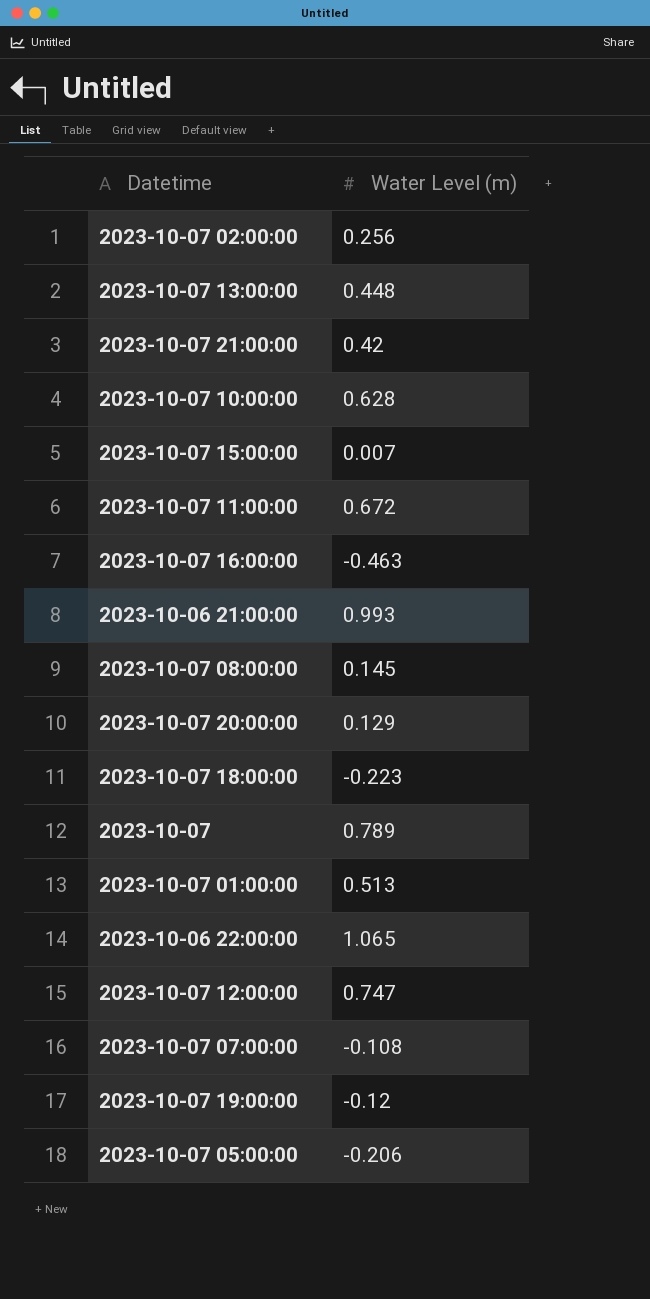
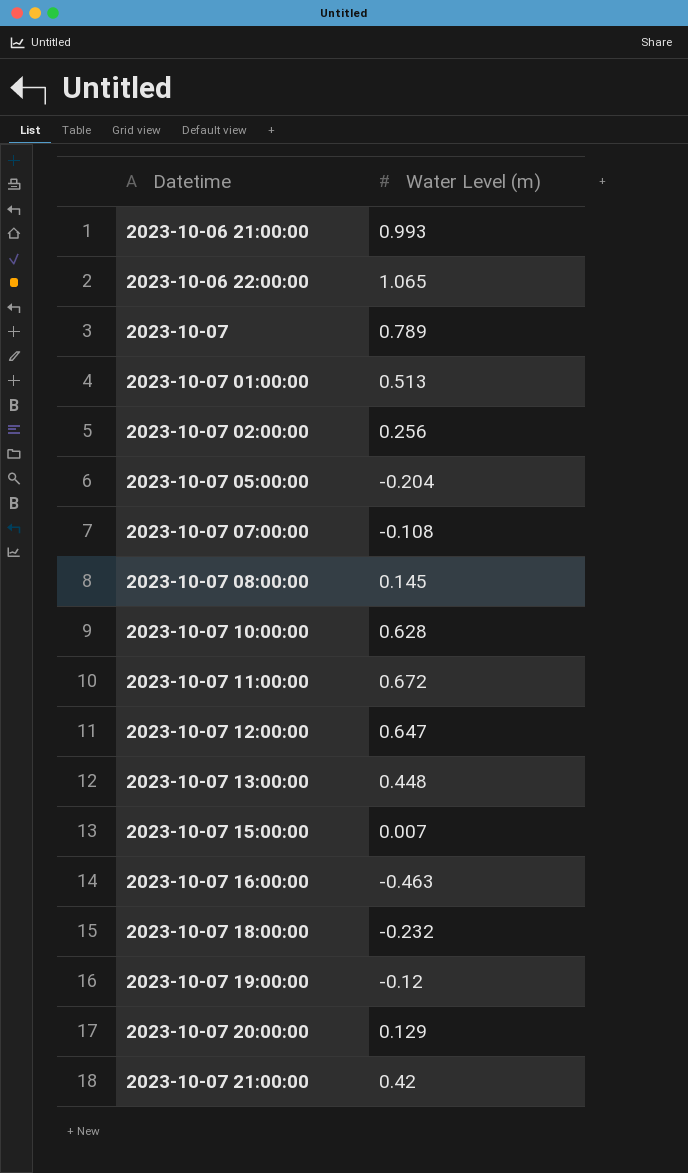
row order: none -> Datetime ascending
2023-10-07 05:00:00 | Water Level (m): -0.206 -> -0.204
2023-10-07 12:00:00 | Water Level (m): 0.747 -> 0.647
2023-10-07 18:00:00 | Water Level (m): -0.223 -> -0.232

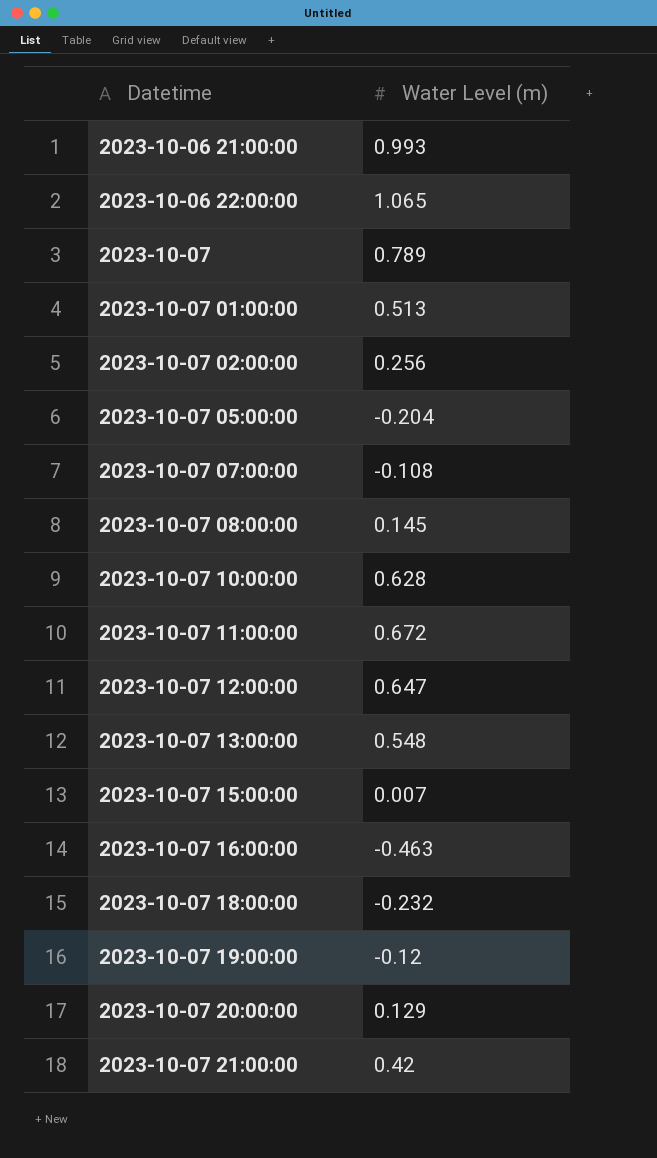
2023-10-07 13:00:00 | Water Level (m): 0.448 -> 0.548

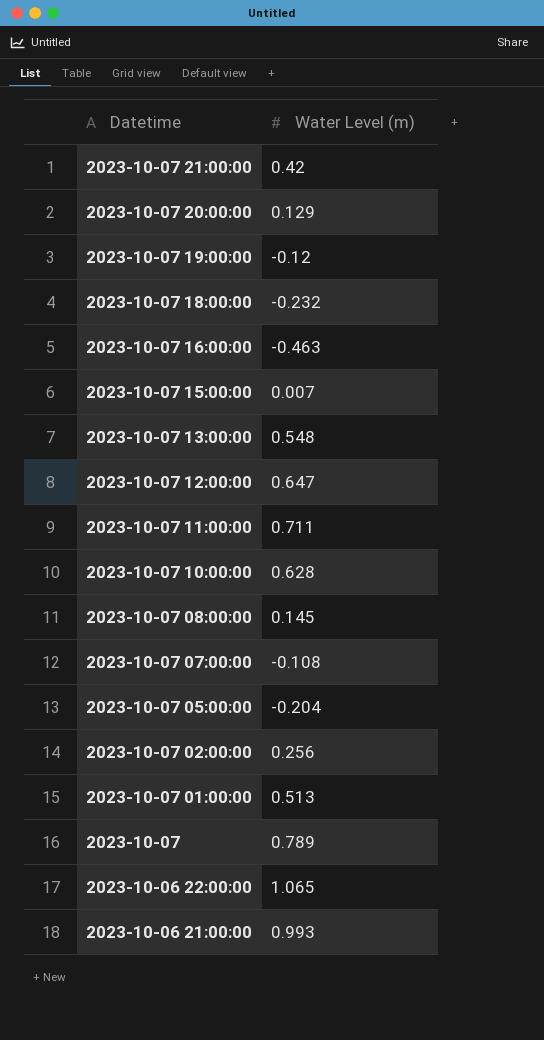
row order: Datetime ascending -> Datetime descending
2023-10-07 11:00:00 | Water Level (m): 0.672 -> 0.711

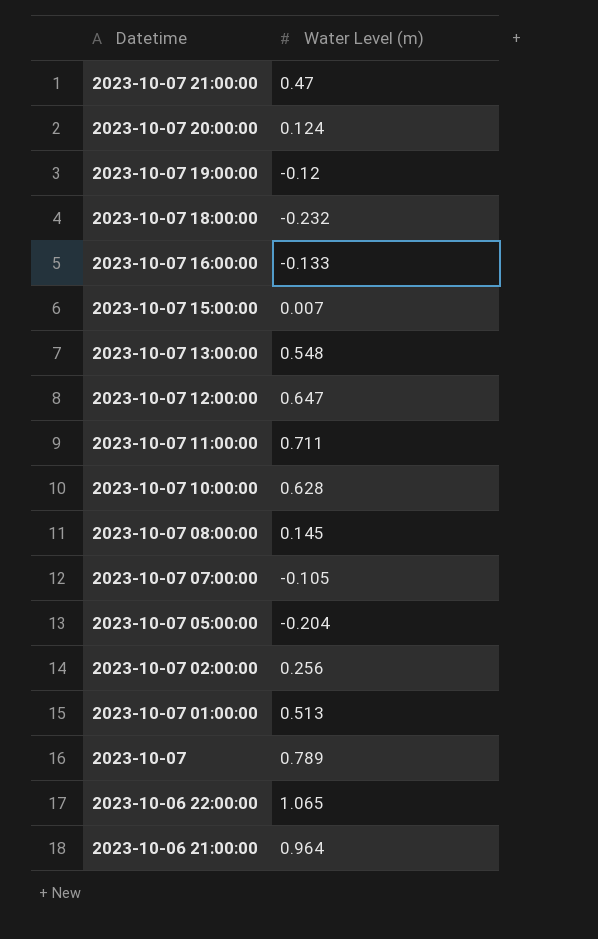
2023-10-07 21:00:00 | Water Level (m): 0.42 -> 0.47
2023-10-07 20:00:00 | Water Level (m): 0.129 -> 0.124
2023-10-07 16:00:00 | Water Level (m): -0.463 -> -0.133
2023-10-07 07:00:00 | Water Level (m): -0.108 -> -0.105
2023-10-06 21:00:00 | Water Level (m): 0.993 -> 0.964

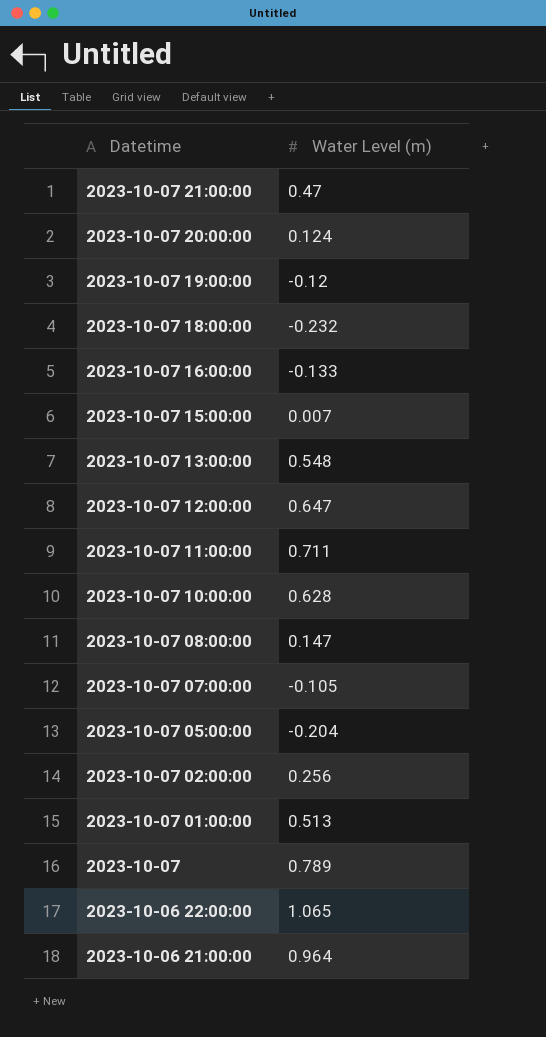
2023-10-07 08:00:00 | Water Level (m): 0.145 -> 0.147

